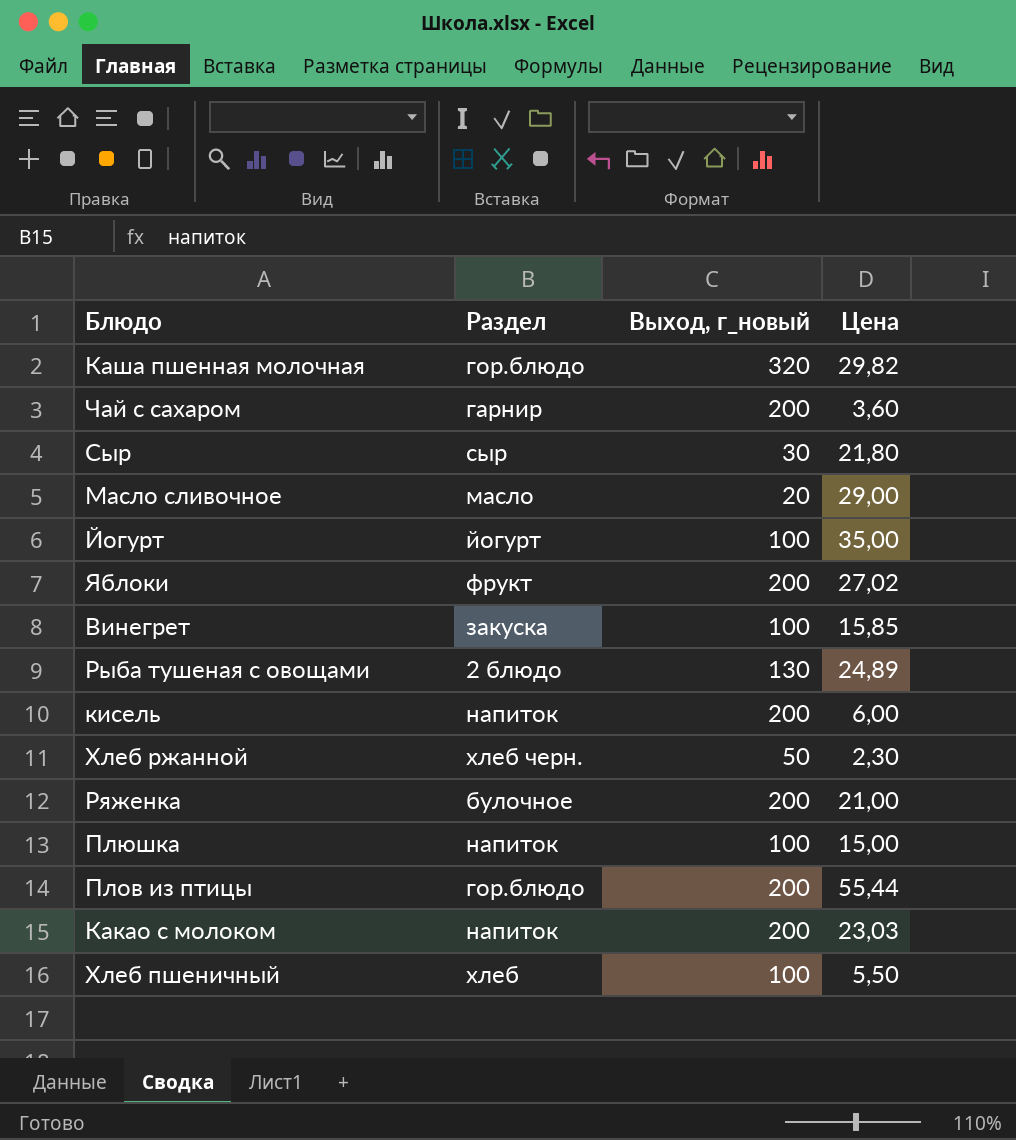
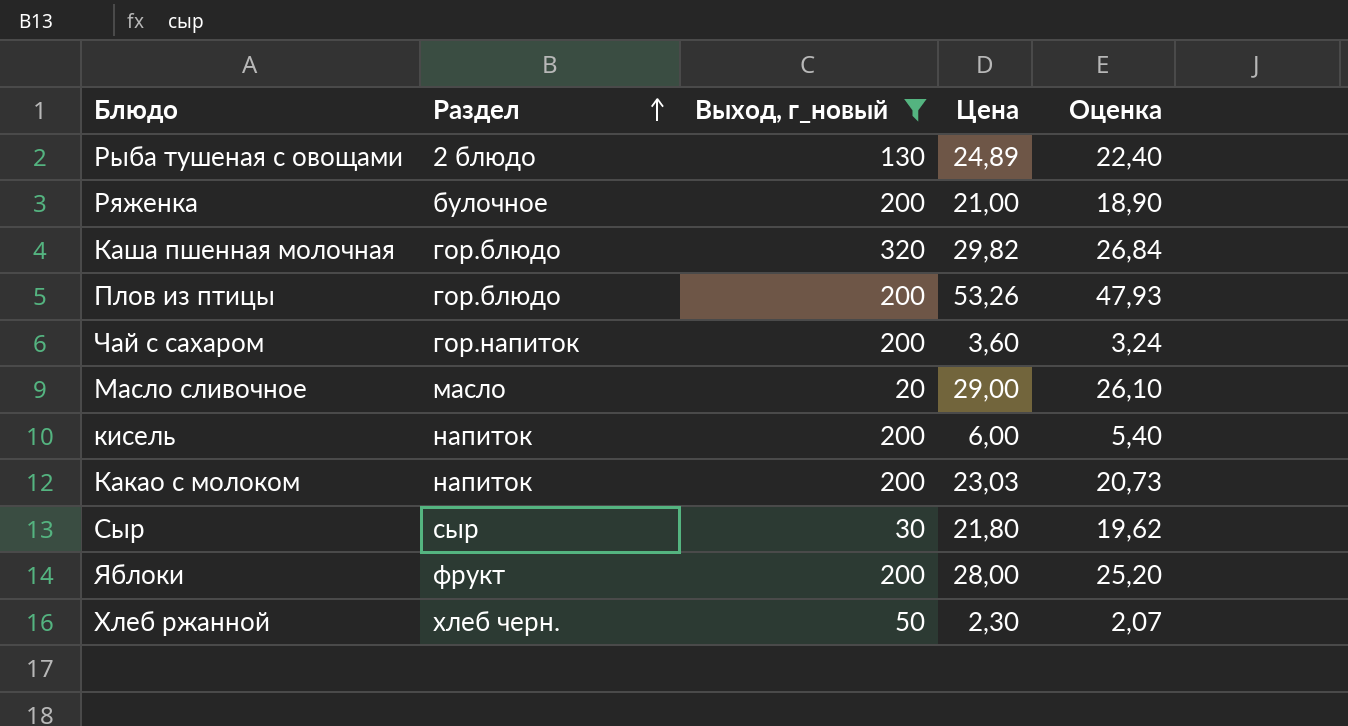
filter: none -> Выход, г_новый != 100
row order: none -> Раздел ascending
column Оценка | formula: none -> [Цена] * 0,9
Плов из птицы | Цена: 55,44 -> 53,26
Чай с сахаром | Раздел: гарнир -> гор.напиток
Яблоки | Цена: 27,02 -> 28,00

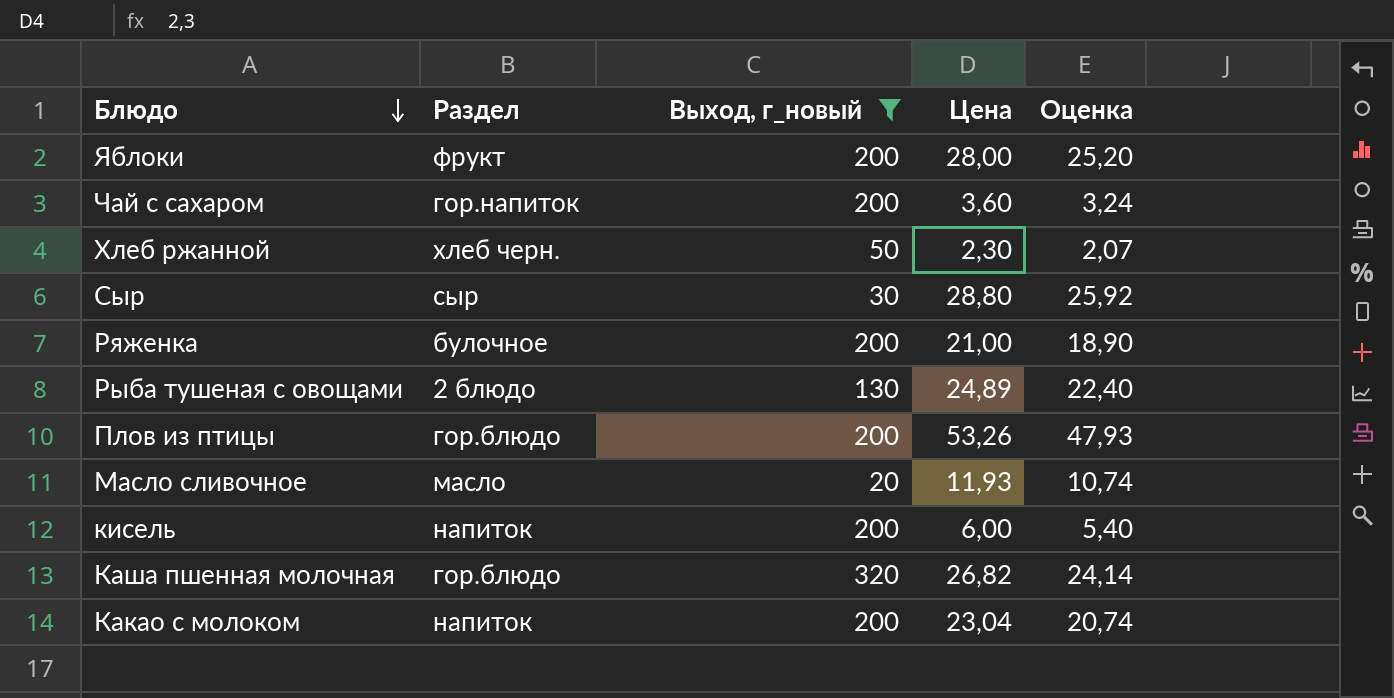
row order: Раздел ascending -> Блюдо descending
Сыр | Цена: 21,80 -> 28,80
Сыр | Оценка: 19,62 -> 25,92
Масло сливочное | Цена: 29,00 -> 11,93
Масло сливочное | Оценка: 26,10 -> 10,74
Каша пшенная молочная | Цена: 29,82 -> 26,82
Каша пшенная молочная | Оценка: 26,84 -> 24,14
Какао с молоком | Цена: 23,03 -> 23,04
Какао с молоком | Оценка: 20,73 -> 20,74

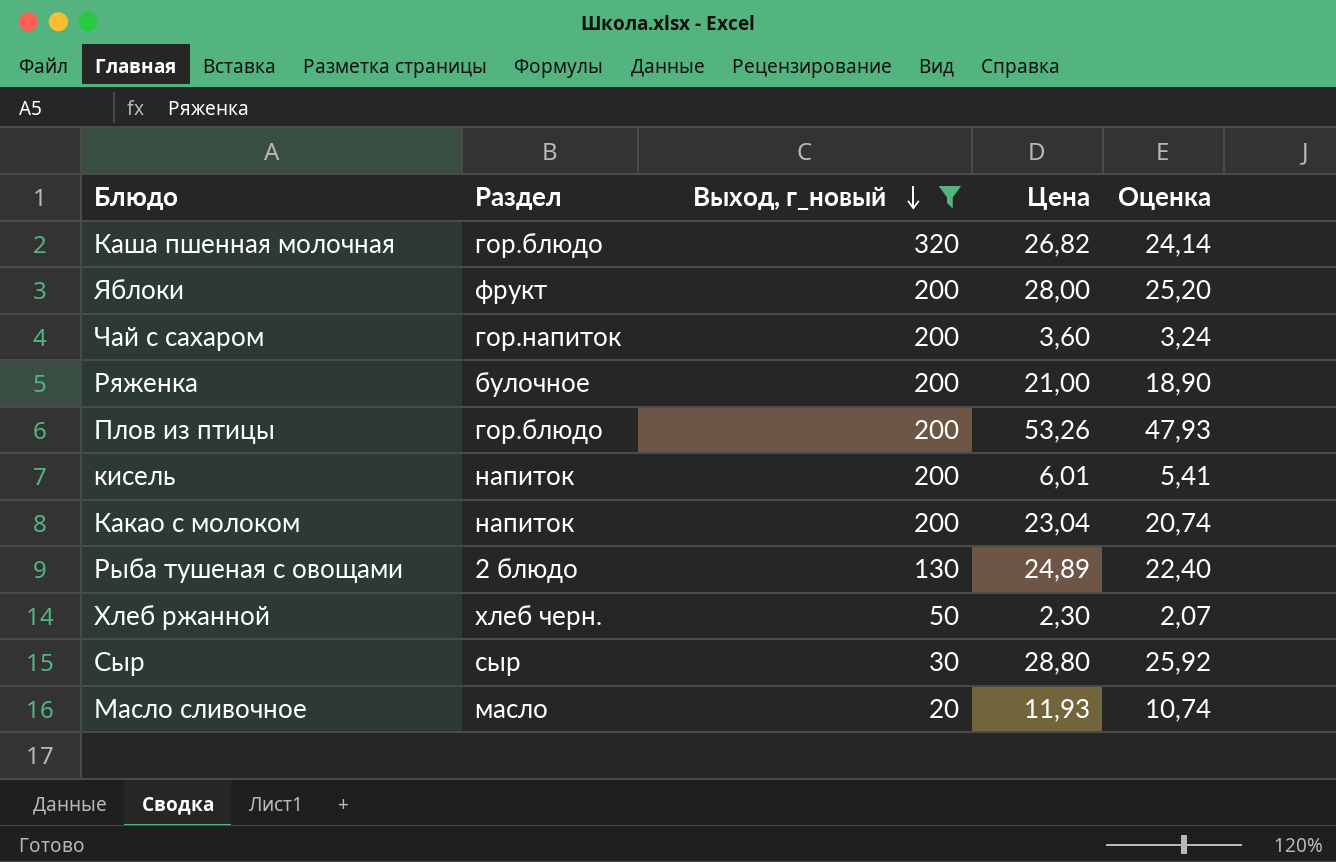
row order: Блюдо descending -> Выход, г_новый descending
кисель | Цена: 6,00 -> 6,01
кисель | Оценка: 5,40 -> 5,41

